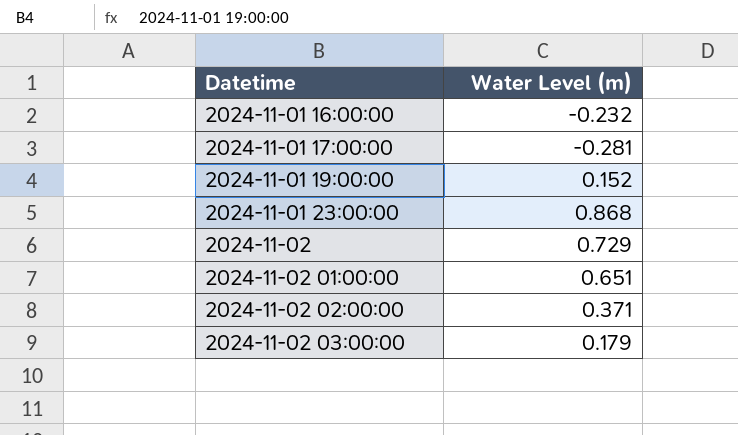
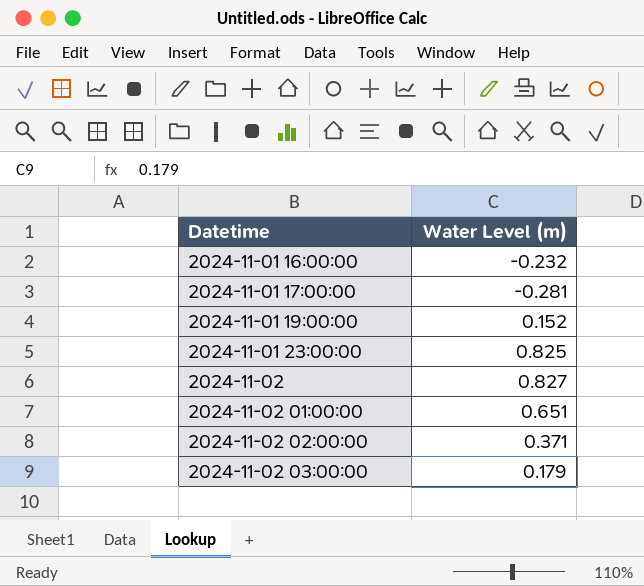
2024-11-01 23:00:00 | Water Level (m): 0.868 -> 0.825
2024-11-02 | Water Level (m): 0.729 -> 0.827

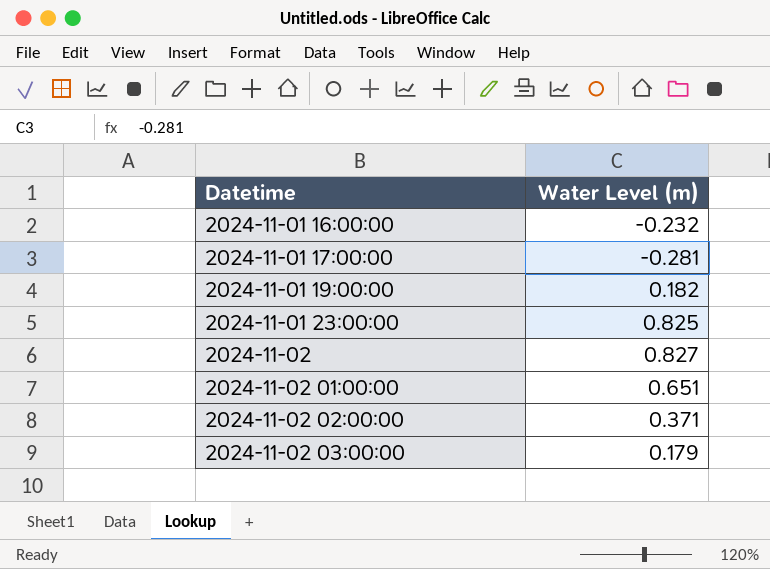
2024-11-01 19:00:00 | Water Level (m): 0.152 -> 0.182

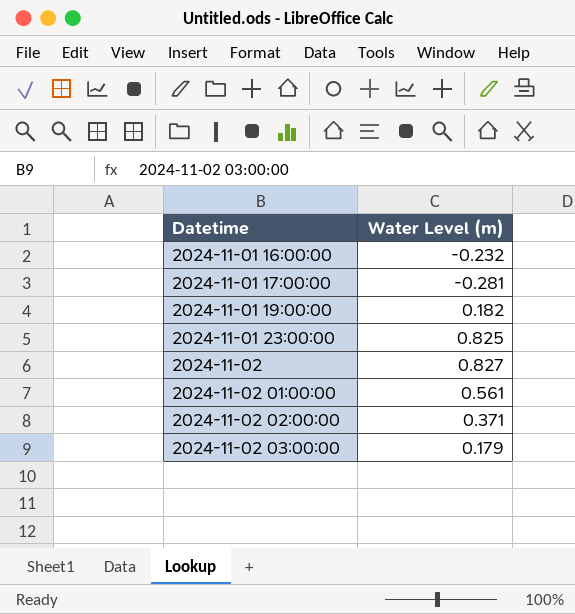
2024-11-02 01:00:00 | Water Level (m): 0.651 -> 0.561

